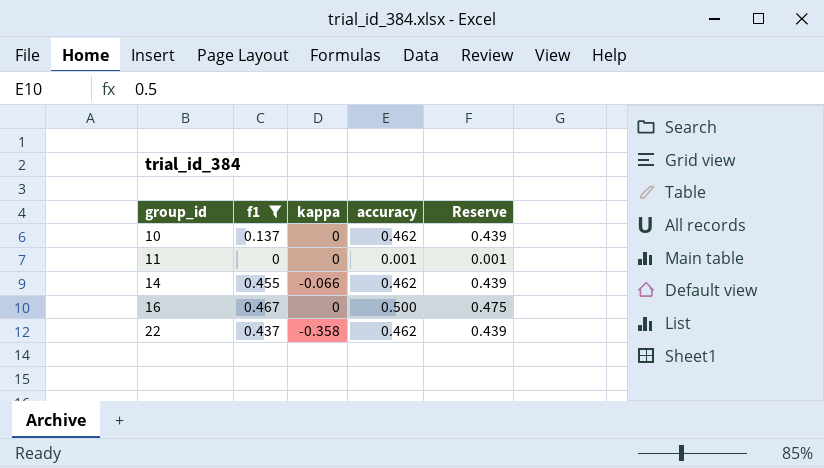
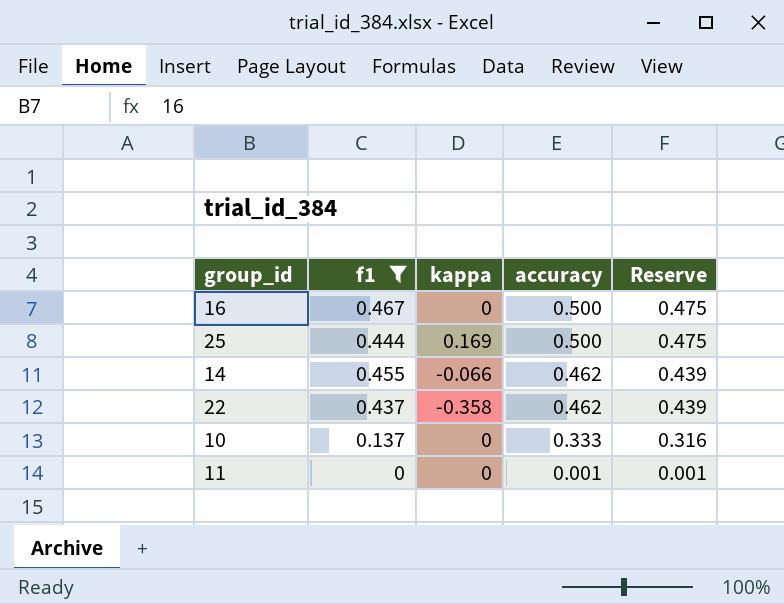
row order: group_id ascending -> accuracy descending
row 25: none -> 0.444 | 0.169 | 0.500 | 0.475
10 | accuracy: 0.462 -> 0.333
10 | Reserve: 0.439 -> 0.316

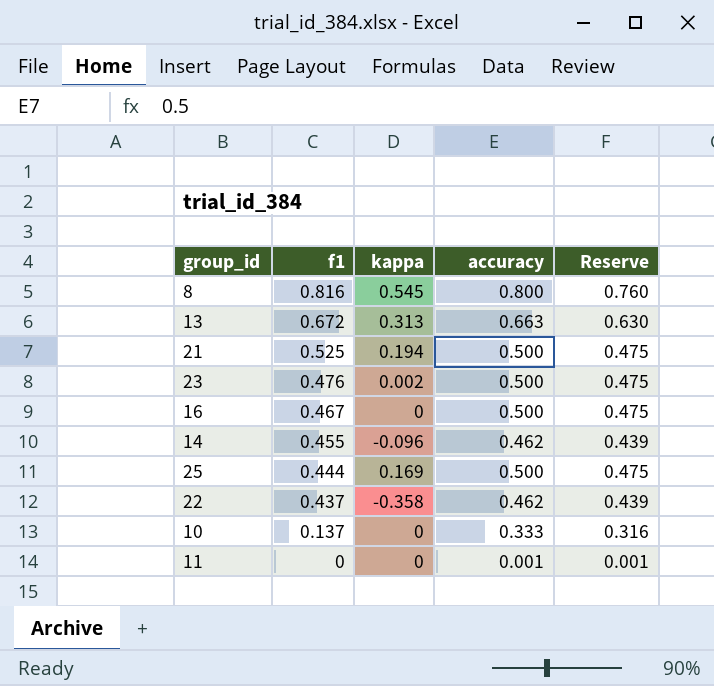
filter: f1 <= 0.467 -> none
row order: accuracy descending -> f1 descending
14 | kappa: -0.066 -> -0.096

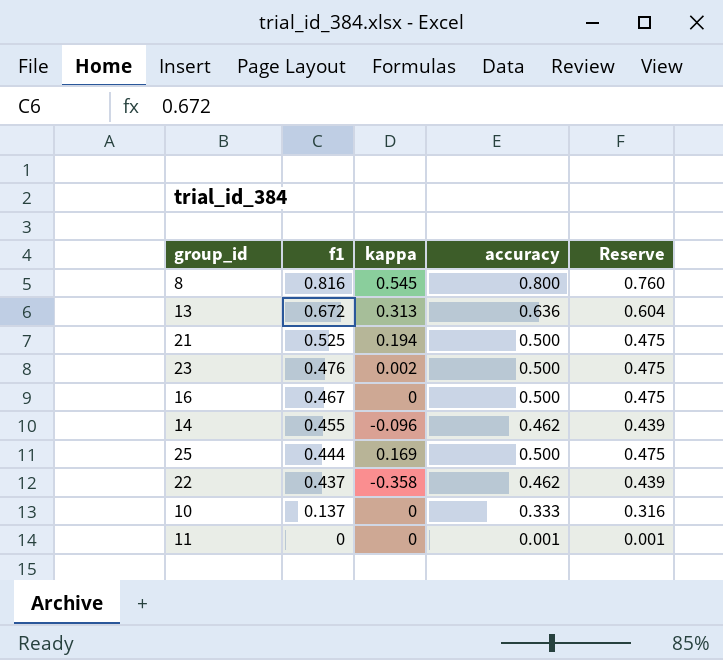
13 | accuracy: 0.663 -> 0.636
13 | Reserve: 0.630 -> 0.604

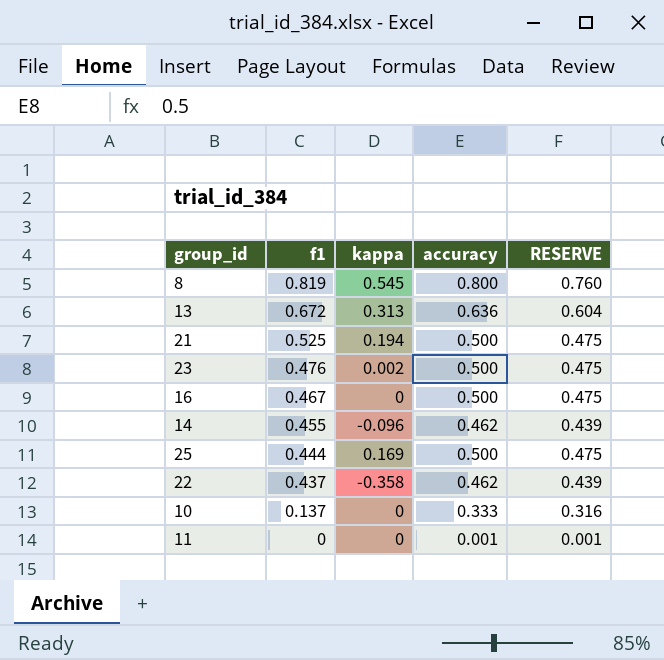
column name: Reserve -> RESERVE
8 | f1: 0.816 -> 0.819

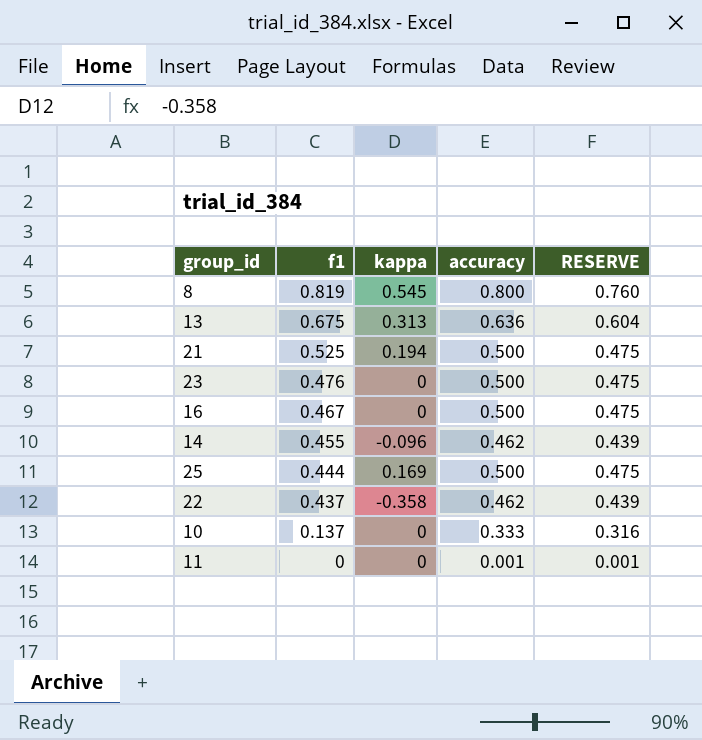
13 | f1: 0.672 -> 0.675
23 | kappa: 0.002 -> 0

